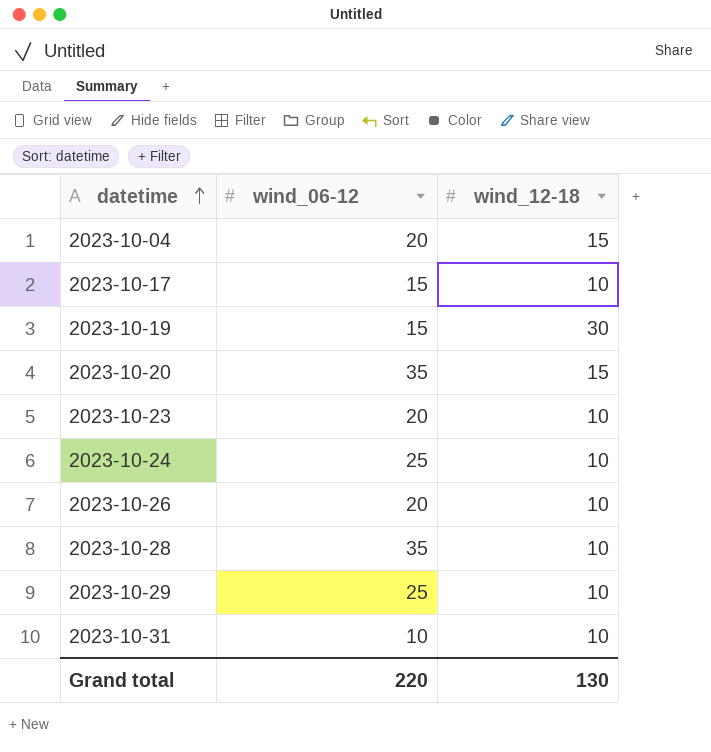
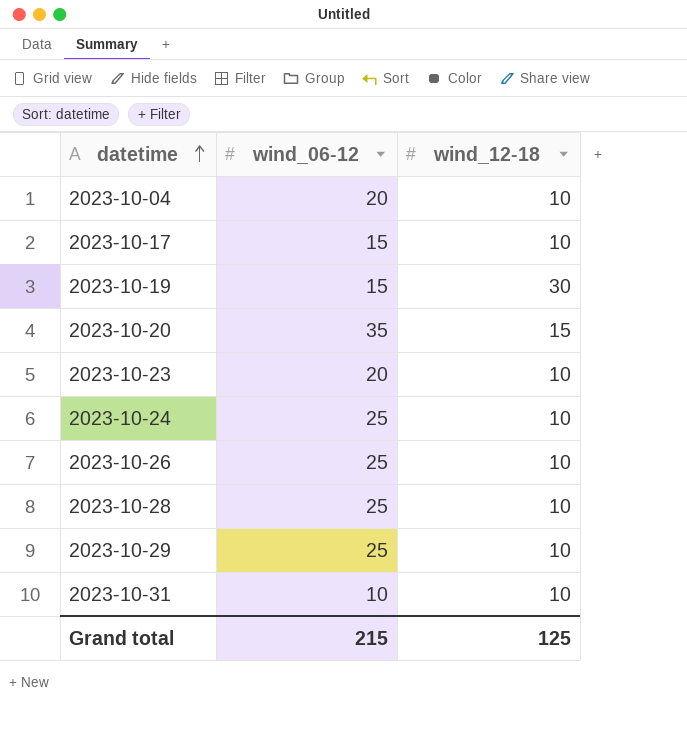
2023-10-04 | wind_12-18: 15 -> 10
2023-10-26 | wind_06-12: 20 -> 25
2023-10-28 | wind_06-12: 35 -> 25
Grand total | wind_06-12: 220 -> 215
Grand total | wind_12-18: 130 -> 125

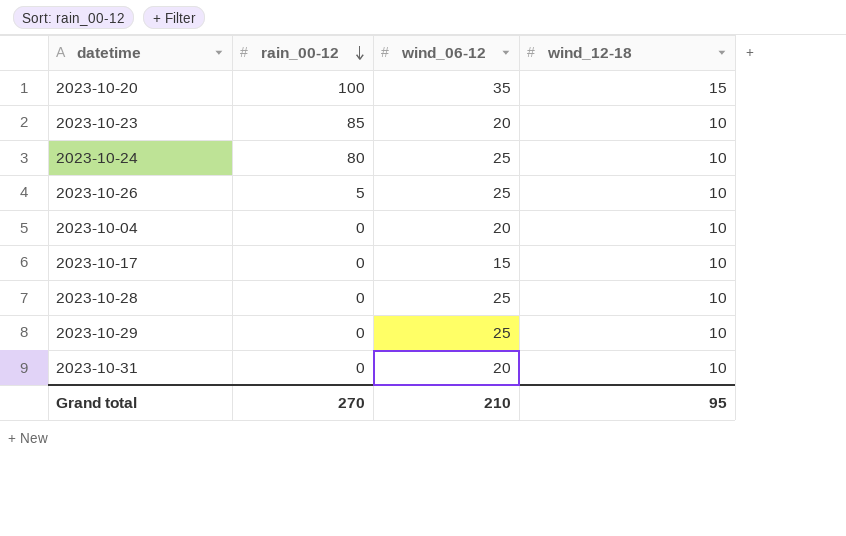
row order: datetime ascending -> rain_00-12 descending
column rain_00-12 | position: none -> 2
row 2023-10-19: 15 | 30 -> none
2023-10-31 | wind_06-12: 10 -> 20
Grand total | wind_06-12: 215 -> 210
Grand total | wind_12-18: 125 -> 95

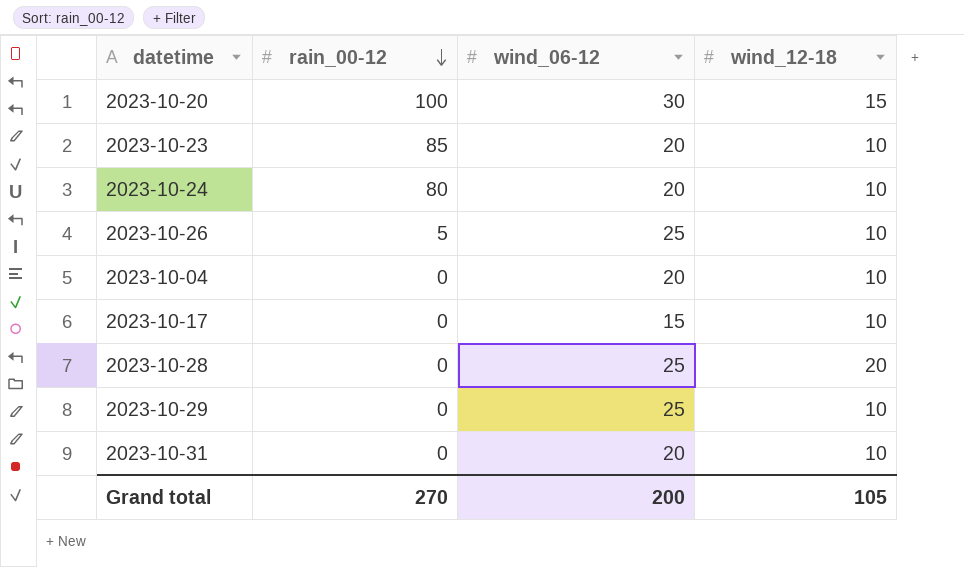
2023-10-20 | wind_06-12: 35 -> 30
2023-10-24 | wind_06-12: 25 -> 20
2023-10-28 | wind_12-18: 10 -> 20
Grand total | wind_06-12: 210 -> 200
Grand total | wind_12-18: 95 -> 105

